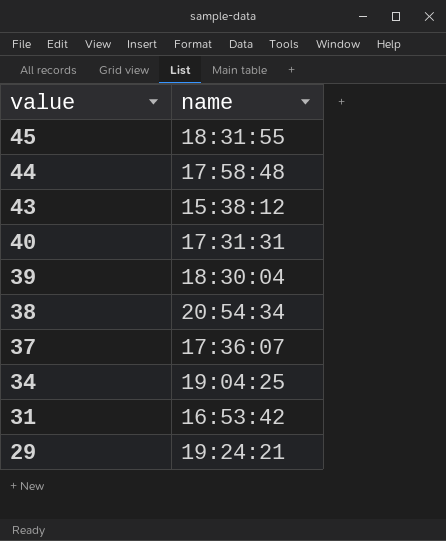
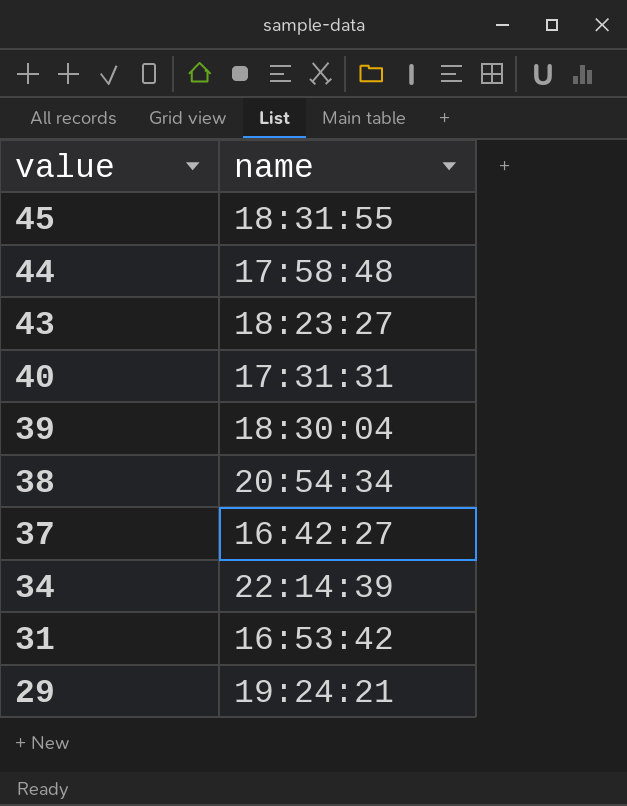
43 | name: 15:38:12 -> 18:23:27
37 | name: 17:36:07 -> 16:42:27
34 | name: 19:04:25 -> 22:14:39

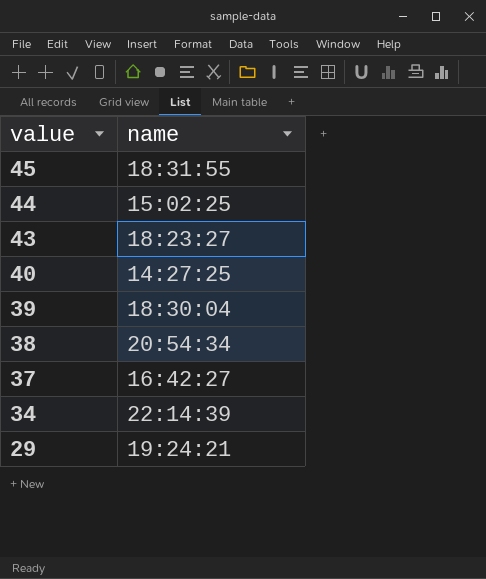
row 31: 16:53:42 -> none
44 | name: 17:58:48 -> 15:02:25
40 | name: 17:31:31 -> 14:27:25

